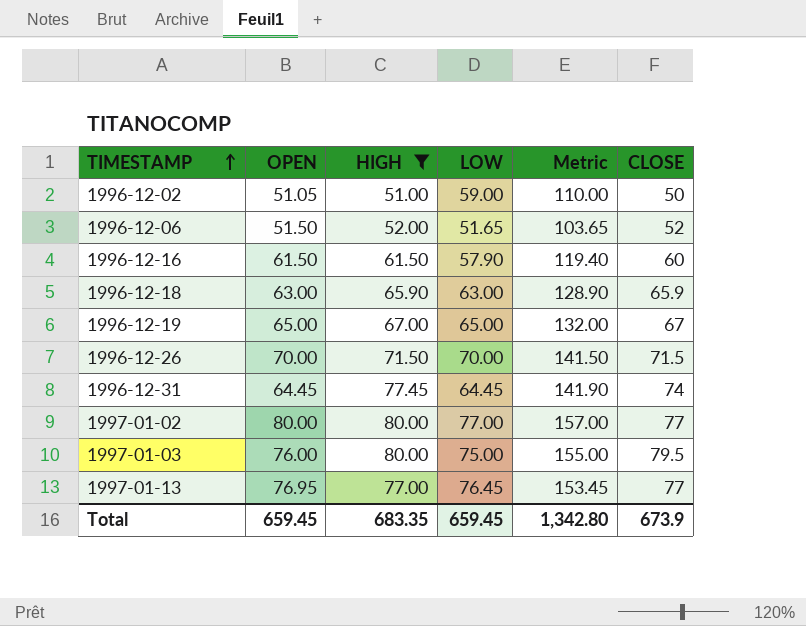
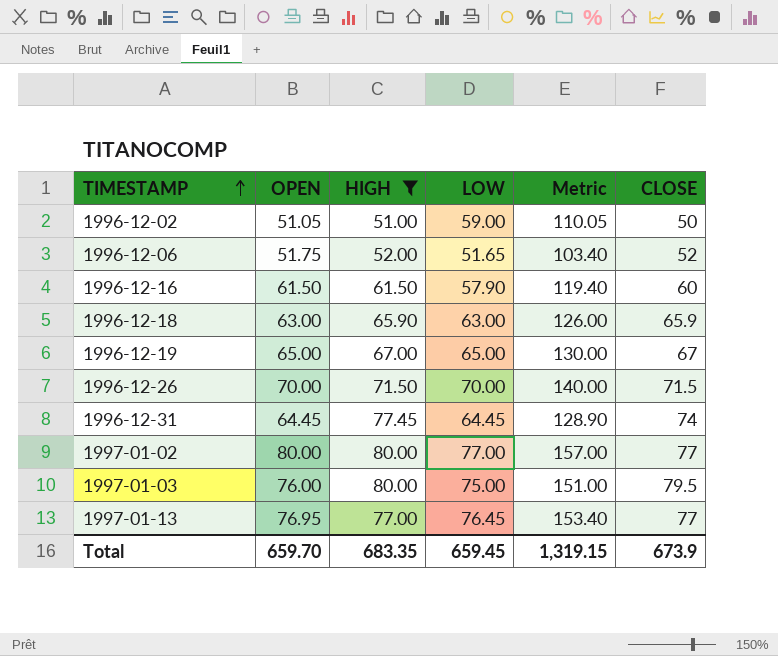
column Metric | formula: [HIGH] + [LOW] -> [OPEN] + [LOW]
1996-12-06 | OPEN: 51.50 -> 51.75
Total | OPEN: 659.45 -> 659.70
Total | Metric: 1,342.80 -> 1,319.15

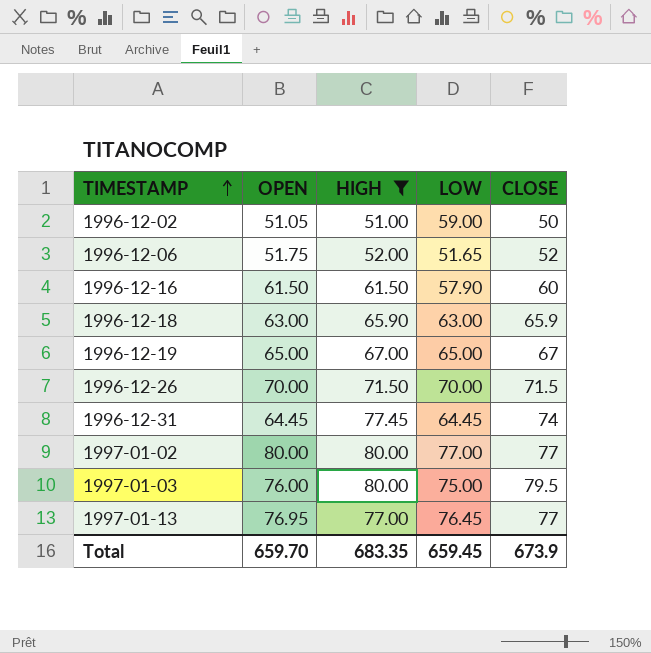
column Metric | formula: [OPEN] + [LOW] -> none

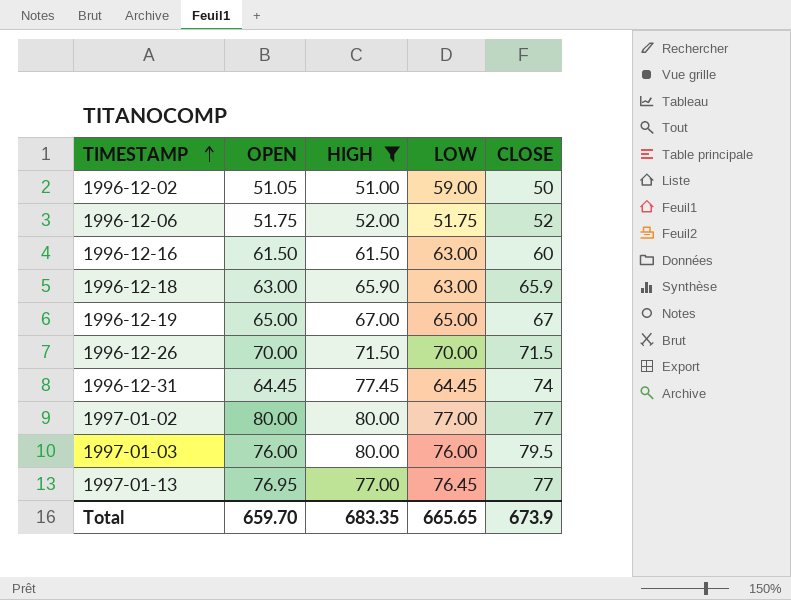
1996-12-06 | LOW: 51.65 -> 51.75
1996-12-16 | LOW: 57.90 -> 63.00
1997-01-03 | LOW: 75.00 -> 76.00
Total | LOW: 659.45 -> 665.65

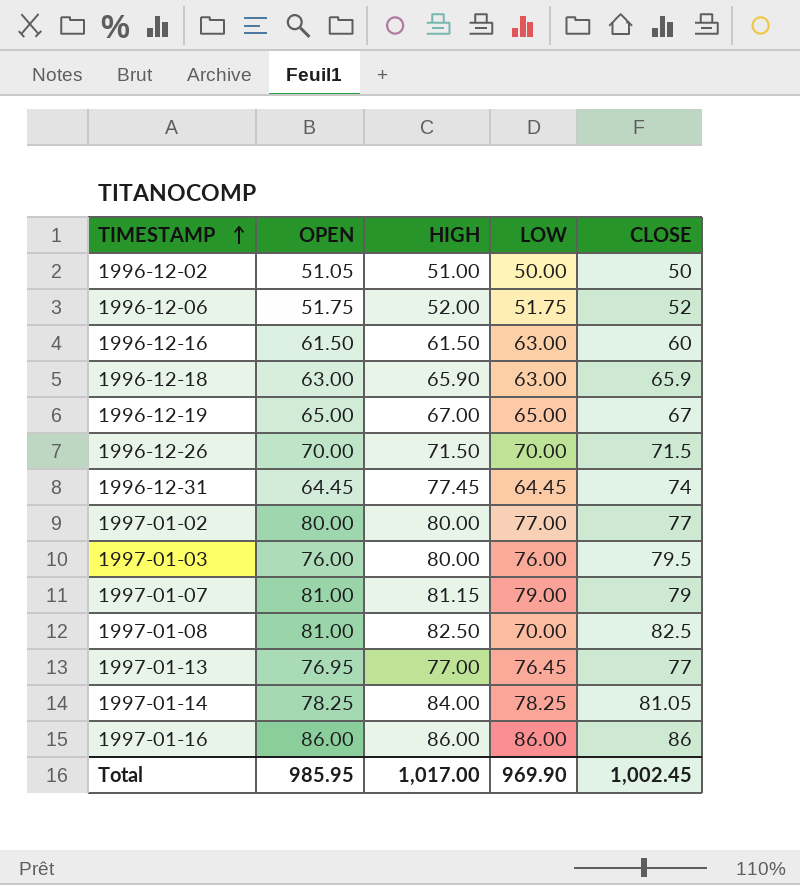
filter: HIGH <= 80.00 -> none
1996-12-02 | LOW: 59.00 -> 50.00
Total | OPEN: 659.70 -> 985.95
Total | HIGH: 683.35 -> 1,017.00
Total | LOW: 665.65 -> 969.90
Total | CLOSE: 673.9 -> 1,002.45

